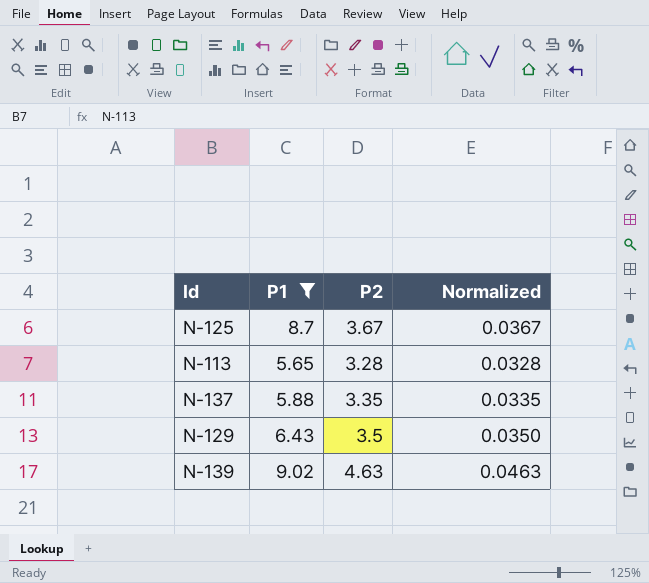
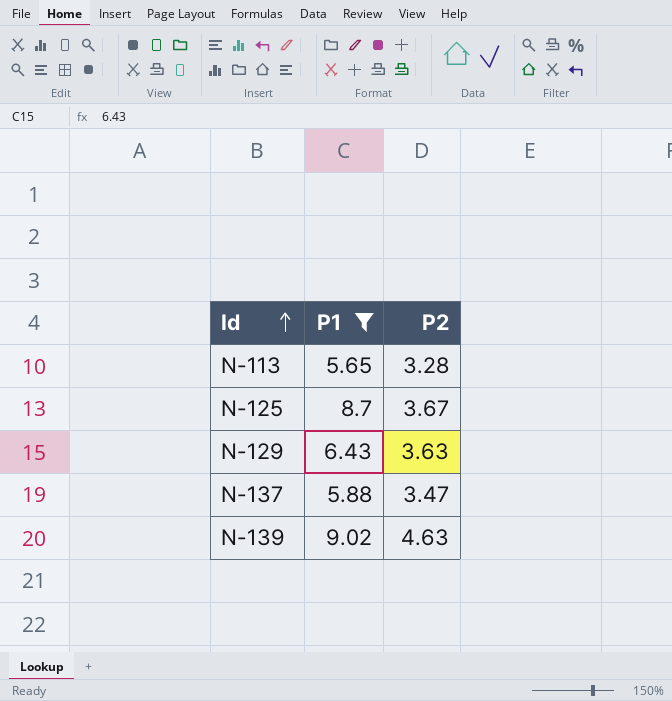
row order: none -> Id ascending
column Normalized | formula: [P2] * 0.01 -> none
N-129 | P2: 3.5 -> 3.63
N-137 | P2: 3.35 -> 3.47

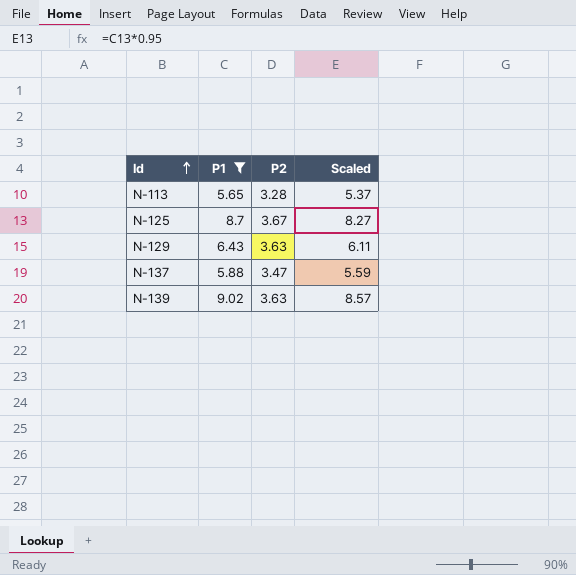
column Scaled | formula: none -> [P1] * 0.95
N-139 | P2: 4.63 -> 3.63

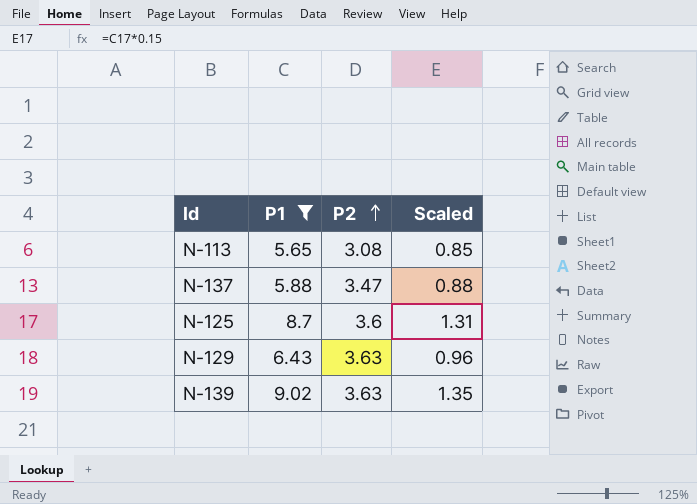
row order: Id ascending -> P2 ascending
column Scaled | formula: [P1] * 0.95 -> [P1] * 0.15
N-113 | P2: 3.28 -> 3.08
N-125 | P2: 3.67 -> 3.6

